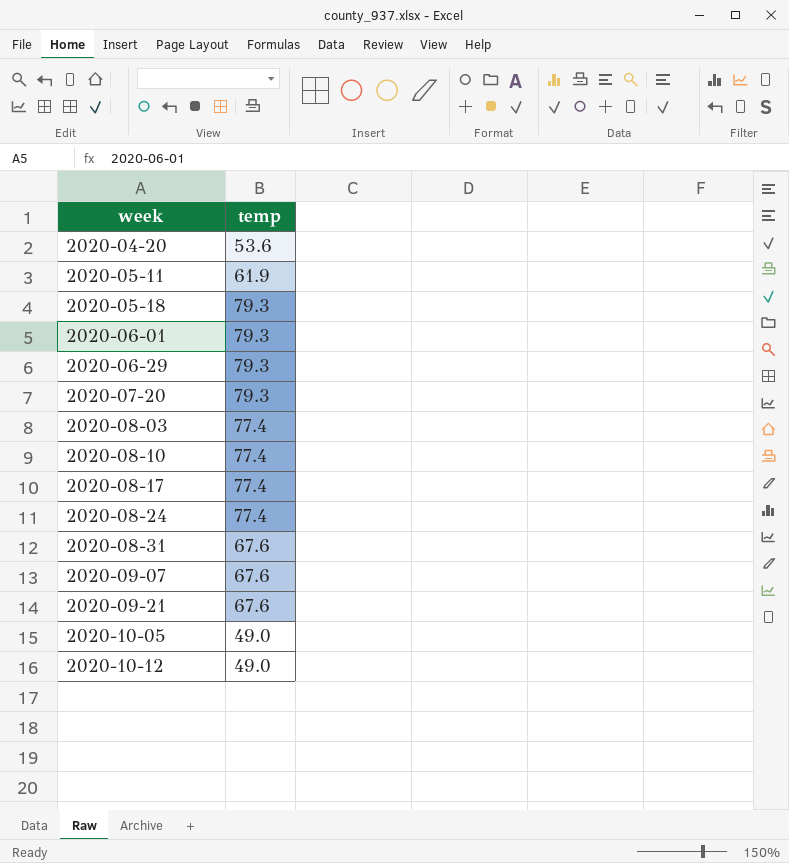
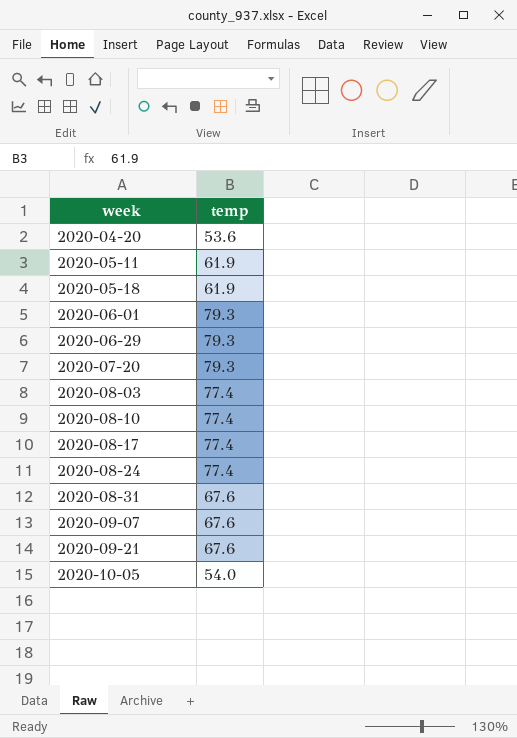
row 2020-10-12: 49.0 -> none
2020-05-18 | temp: 79.3 -> 61.9
2020-10-05 | temp: 49.0 -> 54.0

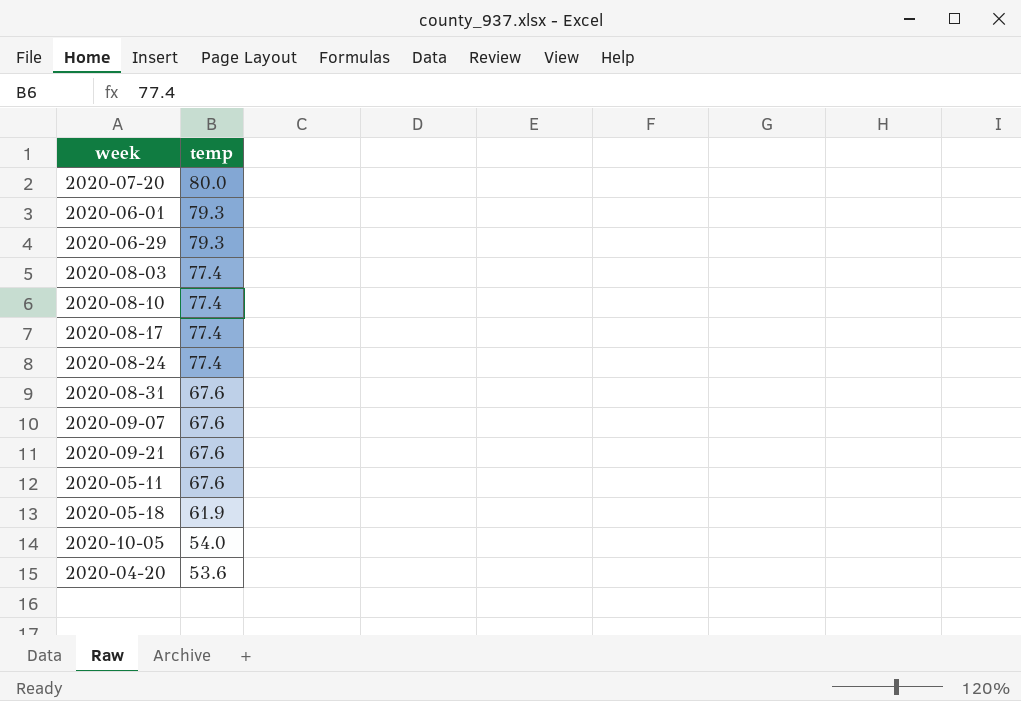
row order: week ascending -> temp descending
2020-07-20 | temp: 79.3 -> 80.0
2020-05-11 | temp: 61.9 -> 67.6

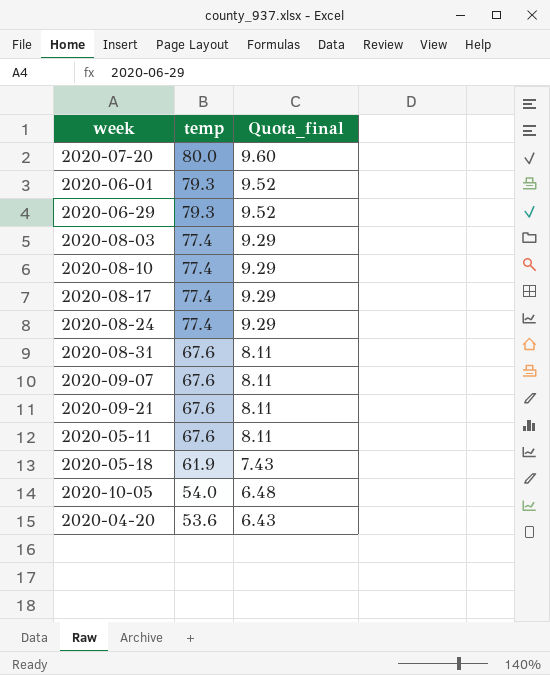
column Quota_final | formula: none -> [temp] * 0.12

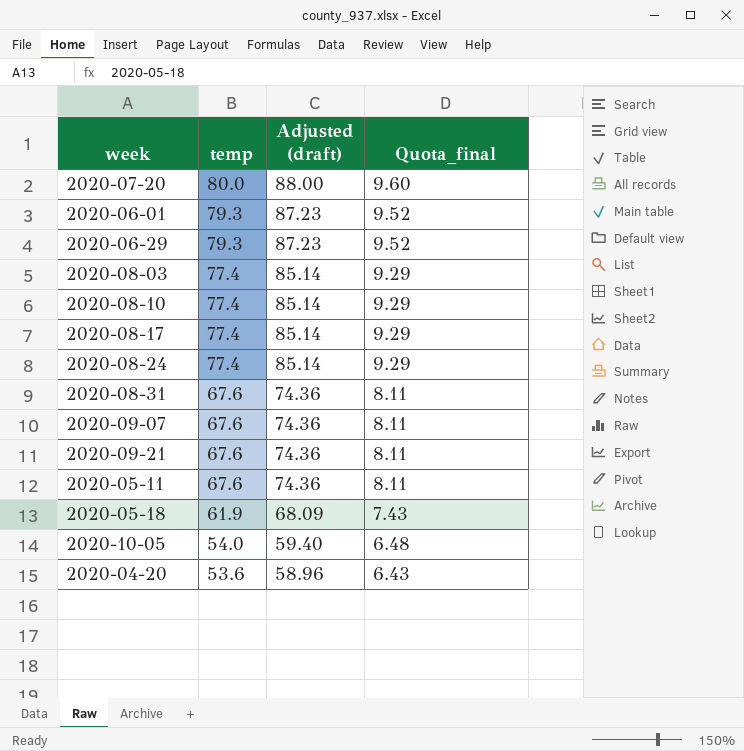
column Adjusted (draft) | formula: none -> [temp] * 1.1

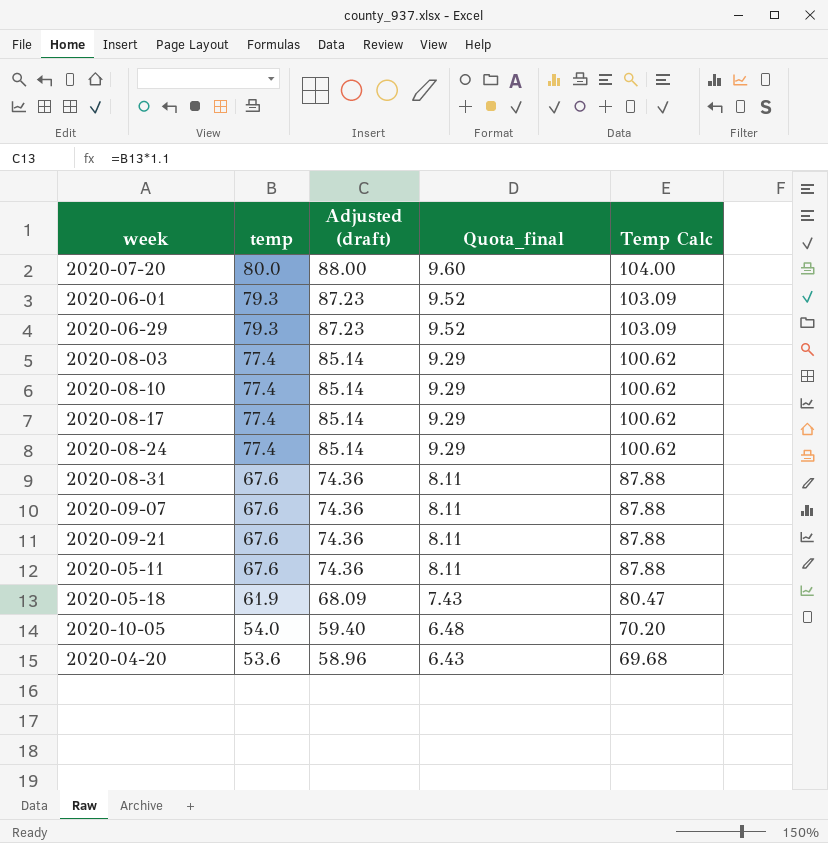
column Temp Calc | formula: none -> [temp] * 1.3

